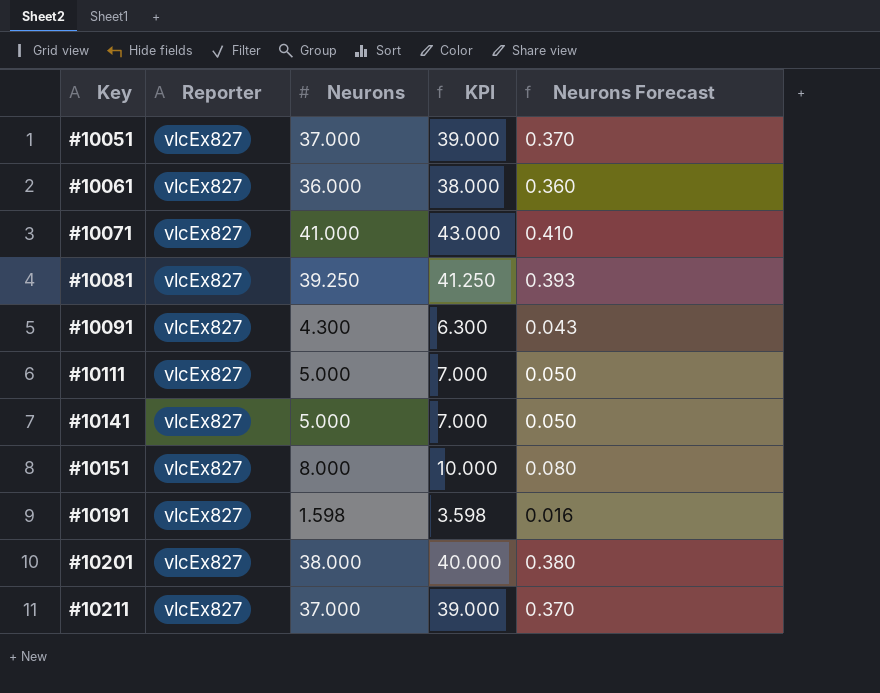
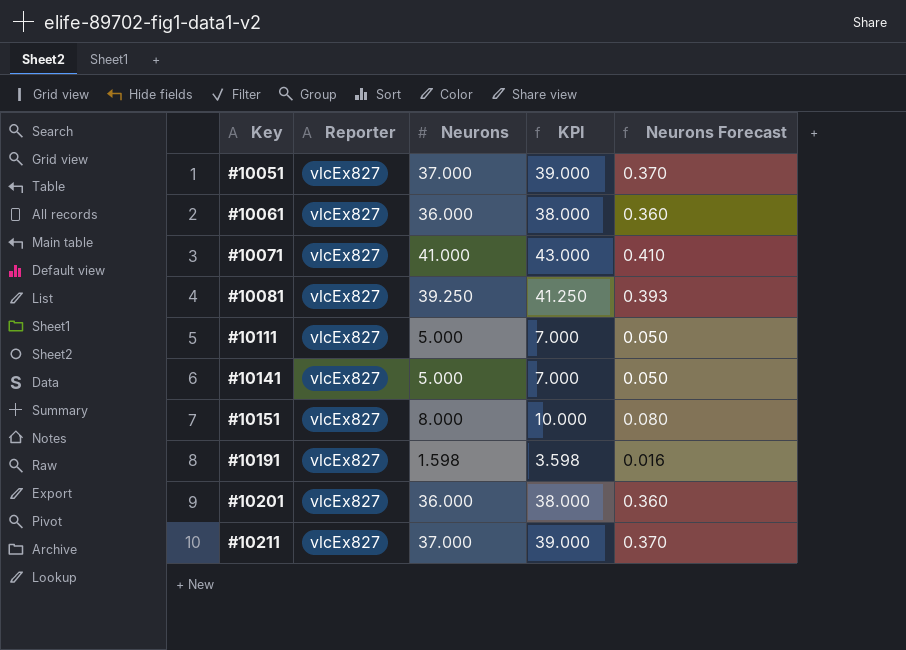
row #10091: vlcEx827 | 4.300 | 6.300 | 0.043 -> none
#10201 | Neurons: 38.000 -> 36.000
#10201 | KPI: 40.000 -> 38.000
#10201 | Neurons Forecast: 0.380 -> 0.360

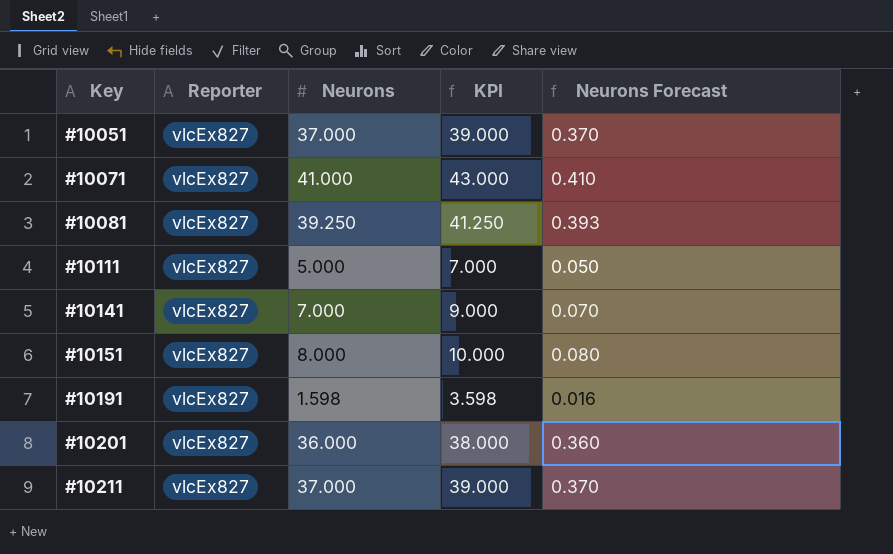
row #10061: vlcEx827 | 36.000 | 38.000 | 0.360 -> none
#10141 | Neurons: 5.000 -> 7.000
#10141 | KPI: 7.000 -> 9.000
#10141 | Neurons Forecast: 0.050 -> 0.070

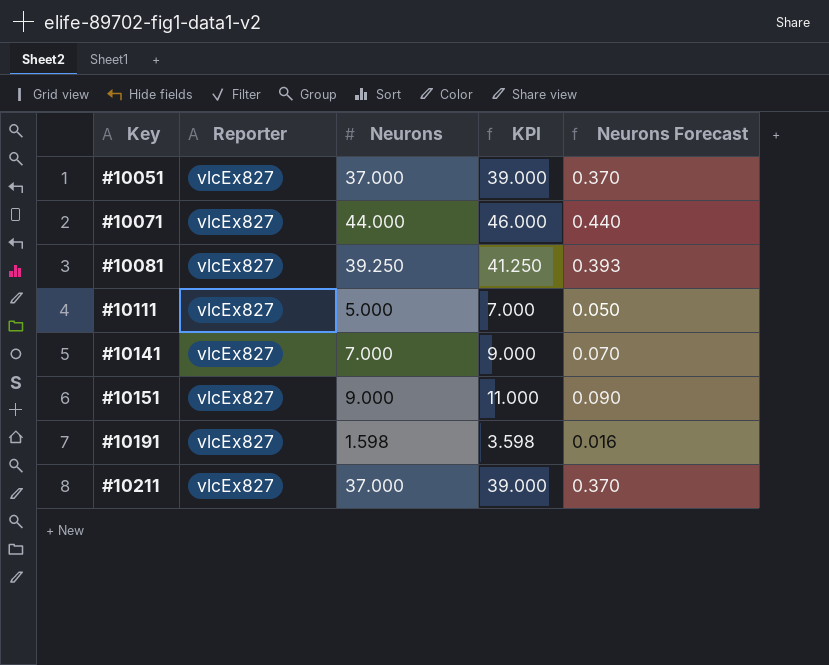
row #10201: vlcEx827 | 36.000 | 38.000 | 0.360 -> none
#10071 | Neurons: 41.000 -> 44.000
#10071 | KPI: 43.000 -> 46.000
#10071 | Neurons Forecast: 0.410 -> 0.440
#10151 | Neurons: 8.000 -> 9.000
#10151 | KPI: 10.000 -> 11.000
#10151 | Neurons Forecast: 0.080 -> 0.090

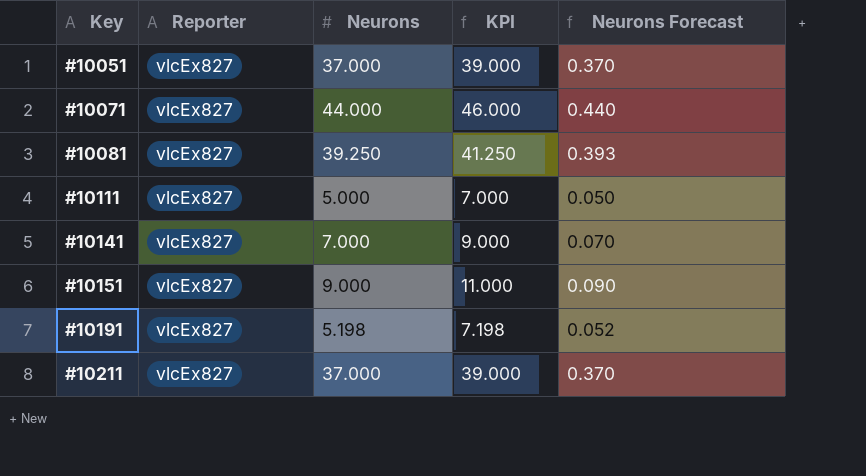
#10191 | Neurons: 1.598 -> 5.198
#10191 | KPI: 3.598 -> 7.198
#10191 | Neurons Forecast: 0.016 -> 0.052

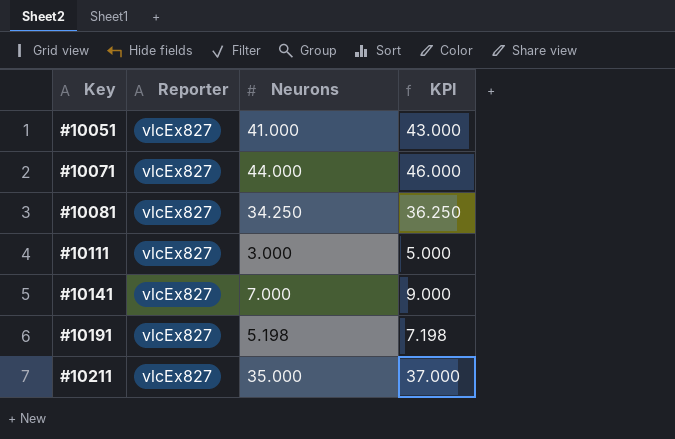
column Neurons Forecast | formula: [Neurons] * 0.01 -> none
row #10151: vlcEx827 | 9.000 | 11.000 | 0.090 -> none
#10051 | Neurons: 37.000 -> 41.000
#10051 | KPI: 39.000 -> 43.000
#10081 | Neurons: 39.250 -> 34.250
#10081 | KPI: 41.250 -> 36.250
#10111 | Neurons: 5.000 -> 3.000
#10111 | KPI: 7.000 -> 5.000
#10211 | Neurons: 37.000 -> 35.000
#10211 | KPI: 39.000 -> 37.000

